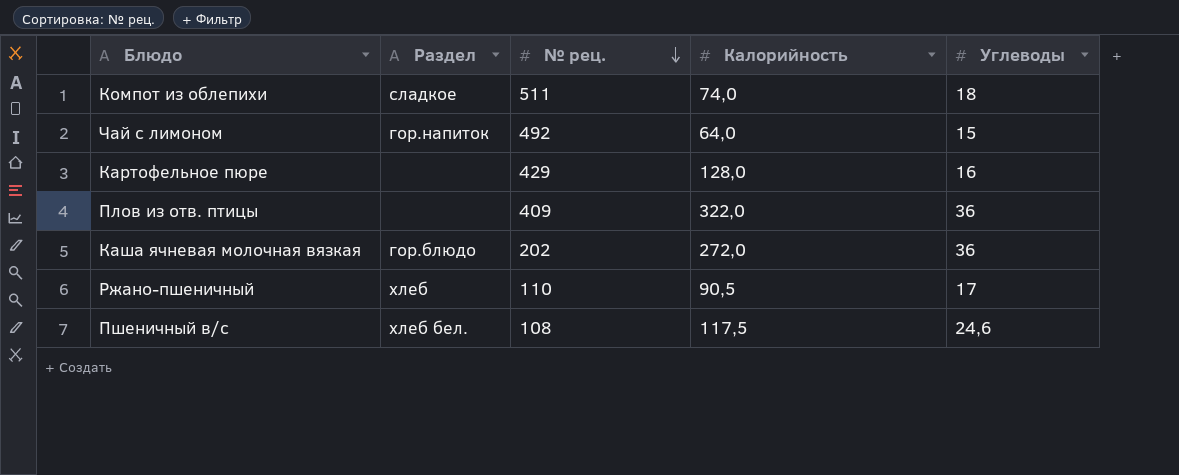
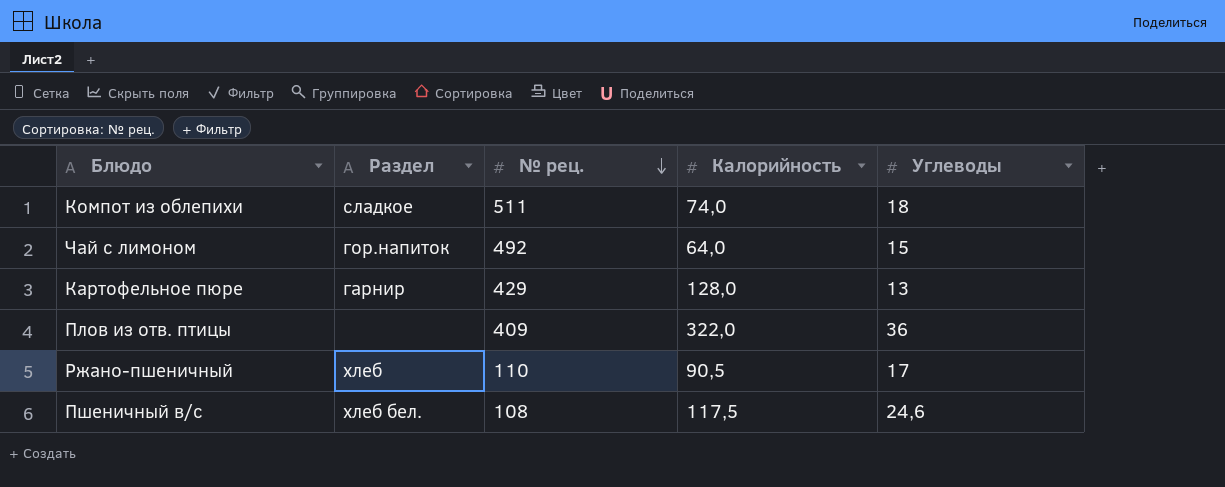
row Каша ячневая молочная вязкая: гор.блюдо | 202 | 272,0 | 36 -> none
Картофельное пюре | Раздел: none -> гарнир
Картофельное пюре | Углеводы: 16 -> 13

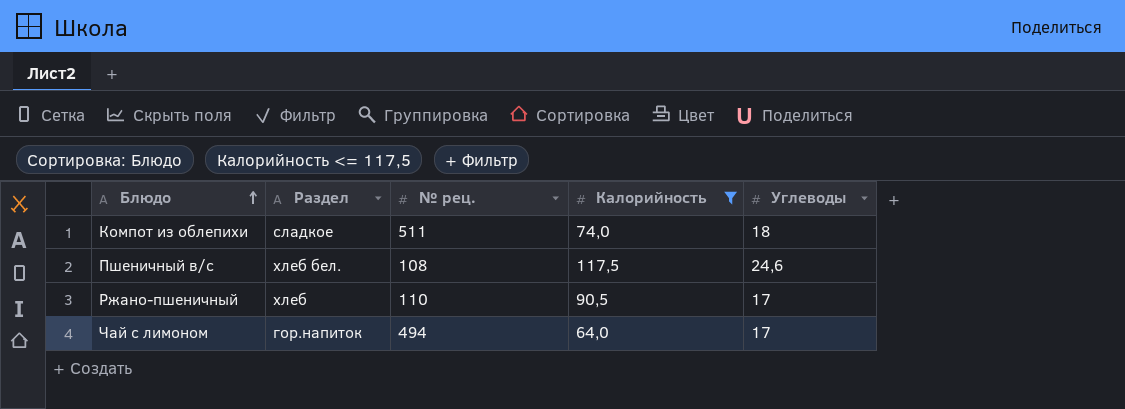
filter: none -> Калорийность <= 117,5
row order: № рец. descending -> Блюдо ascending
Чай с лимоном | № рец.: 492 -> 494
Чай с лимоном | Углеводы: 15 -> 17

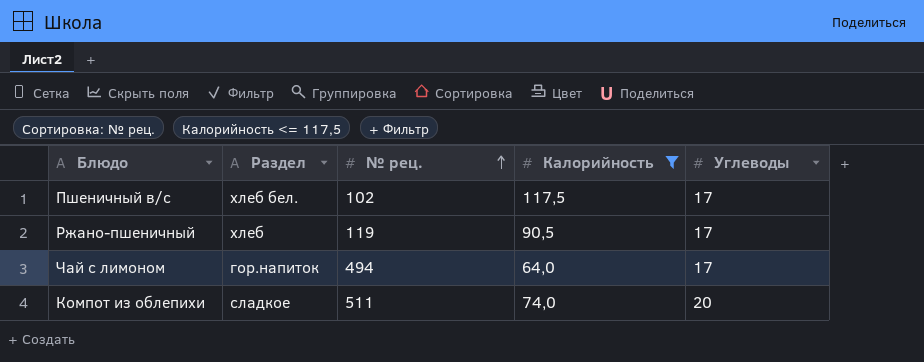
row order: Блюдо ascending -> № рец. ascending
Пшеничный в/с | № рец.: 108 -> 102
Пшеничный в/с | Углеводы: 24,6 -> 17
Ржано-пшеничный | № рец.: 110 -> 119
Компот из облепихи | Углеводы: 18 -> 20

